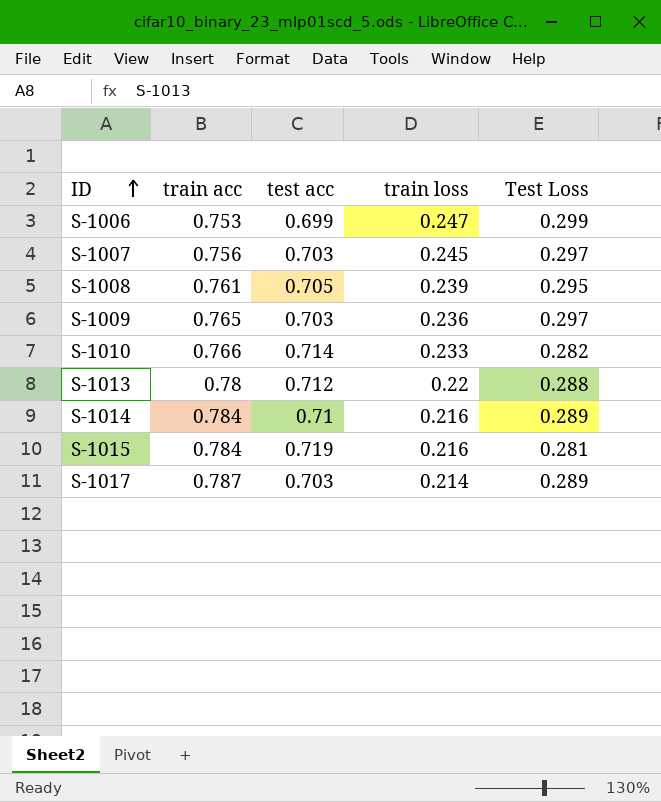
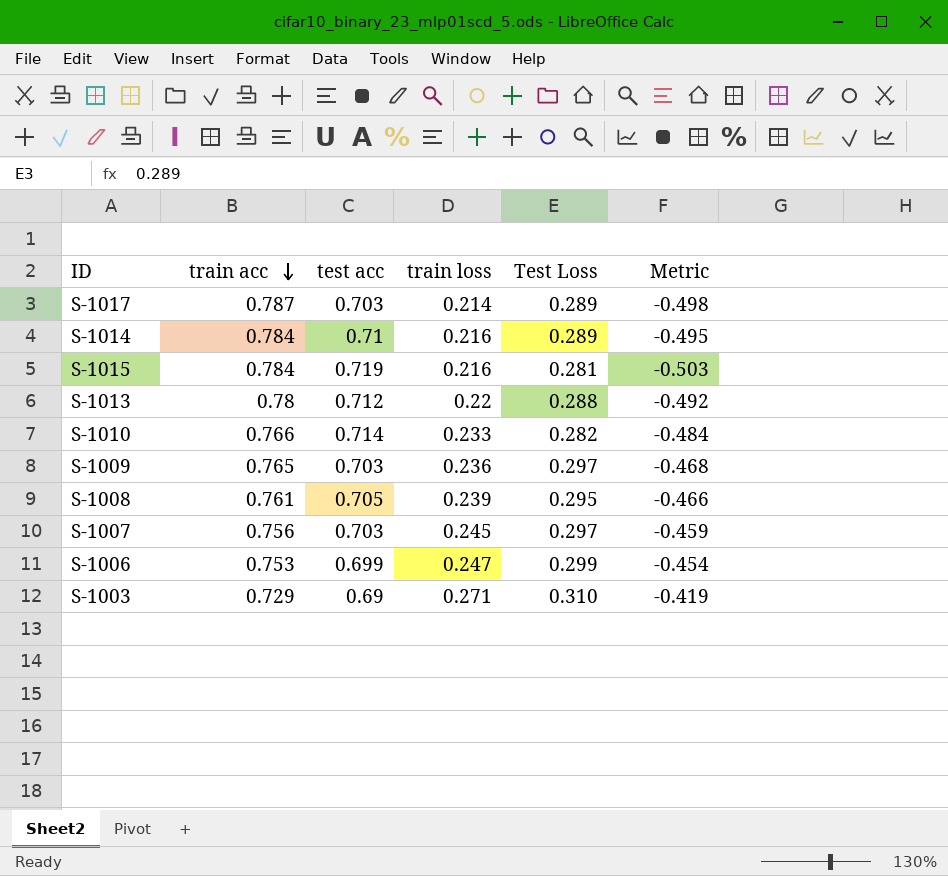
row order: ID ascending -> train acc descending
column Metric | formula: none -> [Test Loss] - [train acc]
row S-1003: none -> 0.729 | 0.69 | 0.271 | 0.310 | -0.419

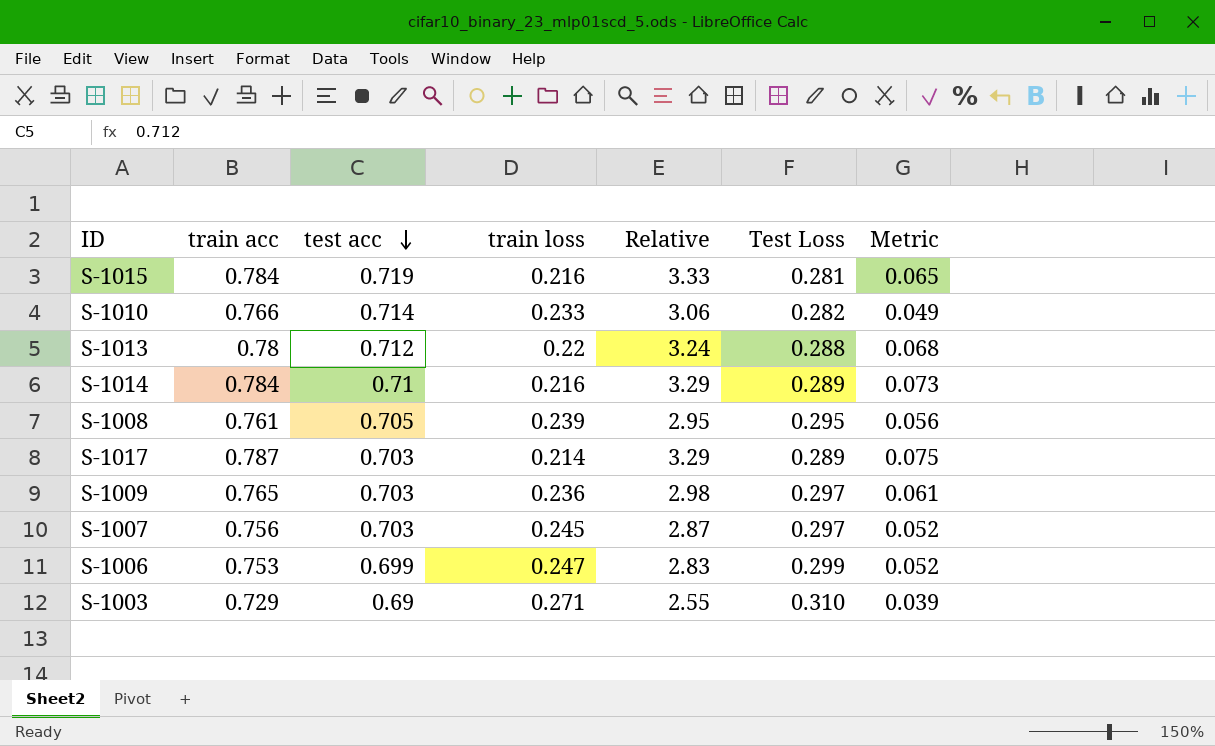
row order: train acc descending -> test acc descending
column Relative | formula: none -> [test acc] / [train loss]
column Metric | formula: [Test Loss] - [train acc] -> [Test Loss] - [train loss]

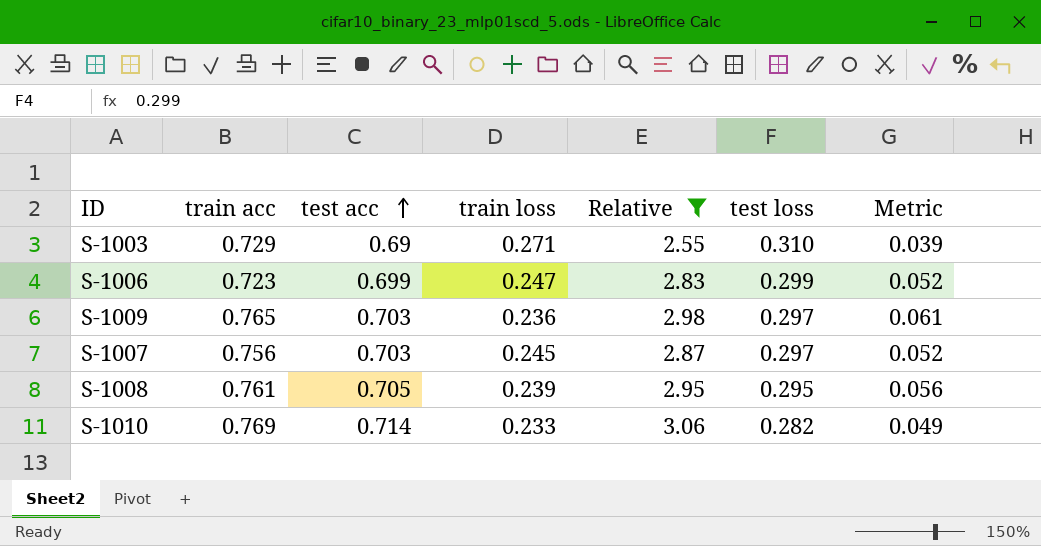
filter: none -> Relative <= 3.06
row order: test acc descending -> test acc ascending
column name: Test Loss -> test loss
S-1006 | train acc: 0.753 -> 0.723
S-1010 | train acc: 0.766 -> 0.769

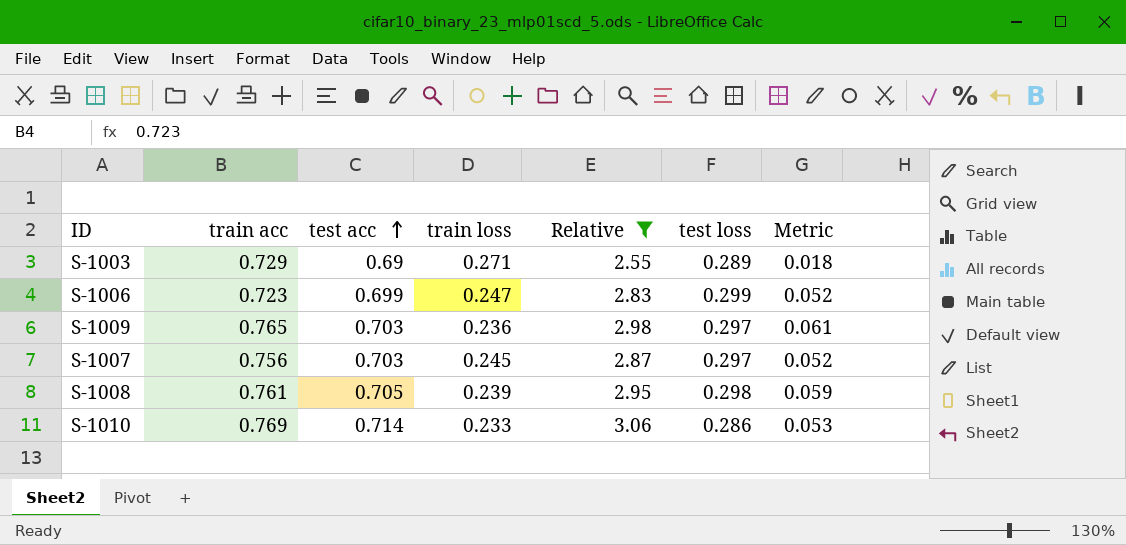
S-1003 | test loss: 0.310 -> 0.289
S-1003 | Metric: 0.039 -> 0.018
S-1008 | test loss: 0.295 -> 0.298
S-1008 | Metric: 0.056 -> 0.059
S-1010 | test loss: 0.282 -> 0.286
S-1010 | Metric: 0.049 -> 0.053

